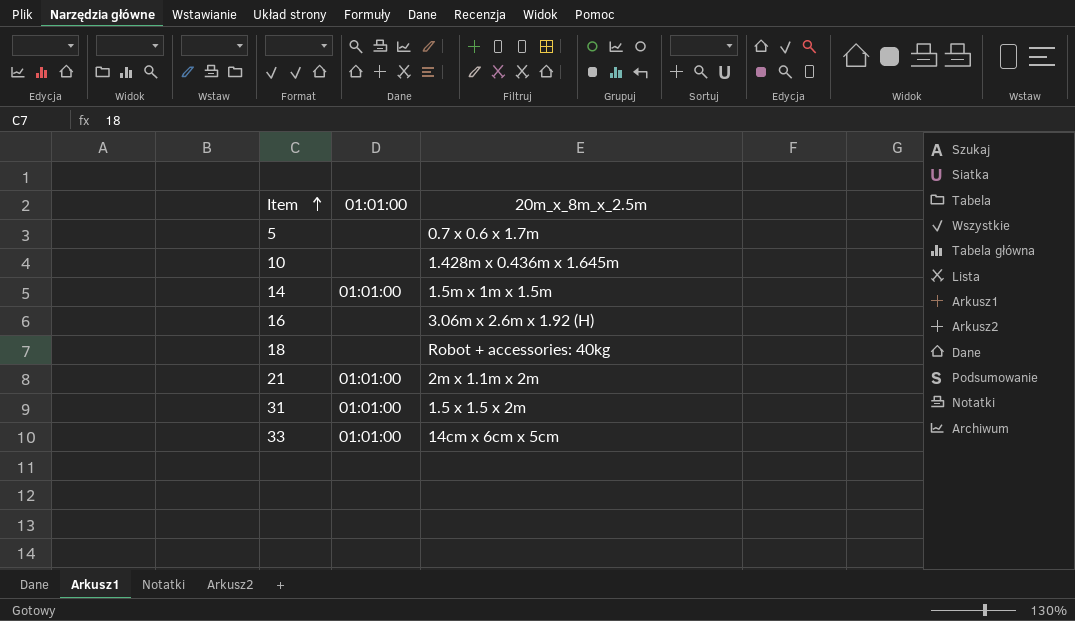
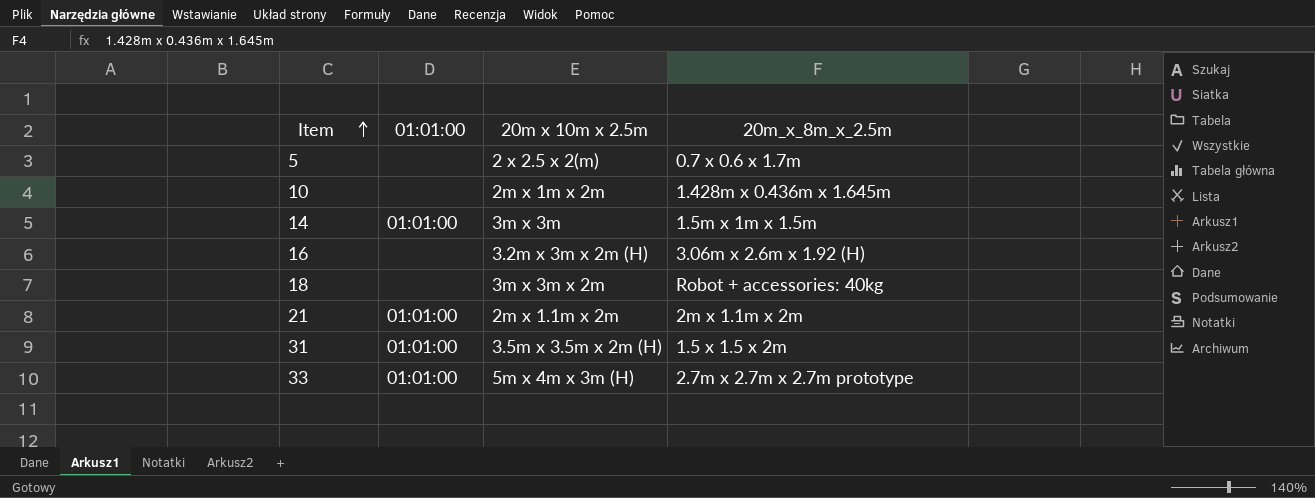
column 20m x 10m x 2.5m | position: none -> 3
33 | 20m_x_8m_x_2.5m: 14cm x 6cm x 5cm -> 2.7m x 2.7m x 2.7m prototype

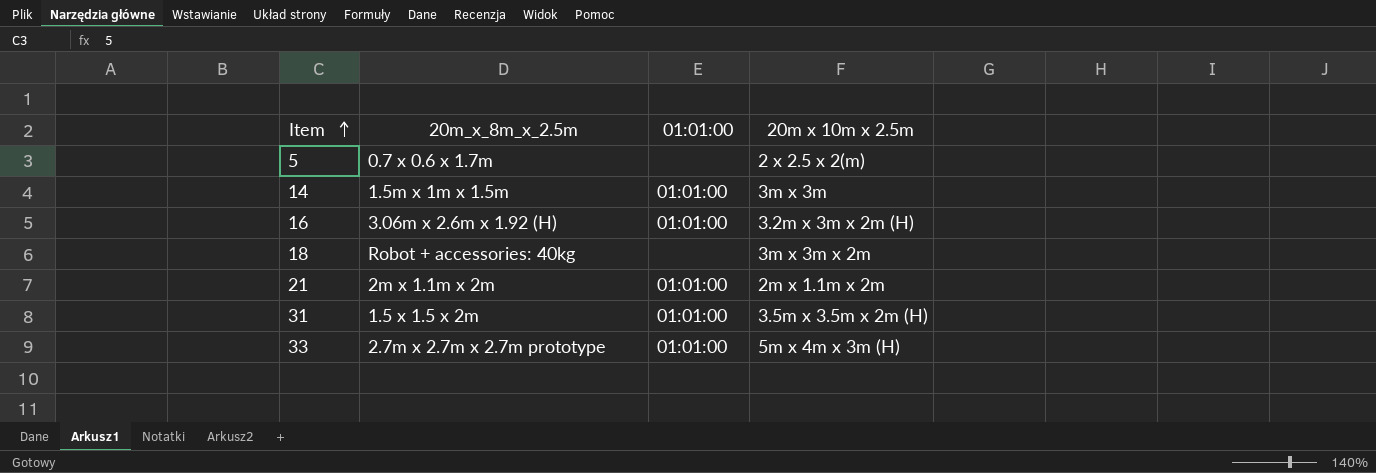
column 20m_x_8m_x_2.5m | position: 4 -> 2
row 10: none | 2m x 1m x 2m | 1.428m x 0.436m x 1.645m -> none
16 | 01:01:00: none -> 01:01:00

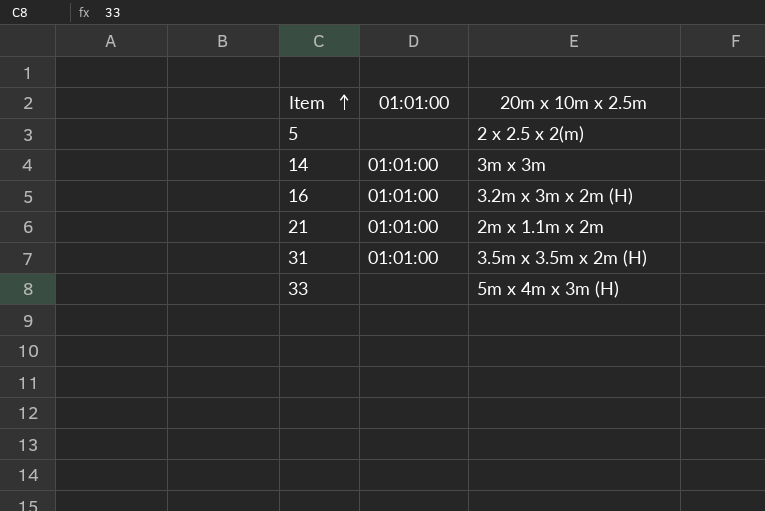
column 20m_x_8m_x_2.5m | position: 2 -> none
row 18: Robot + accessories: 40kg | none | 3m x 3m x 2m -> none
33 | 01:01:00: 01:01:00 -> none

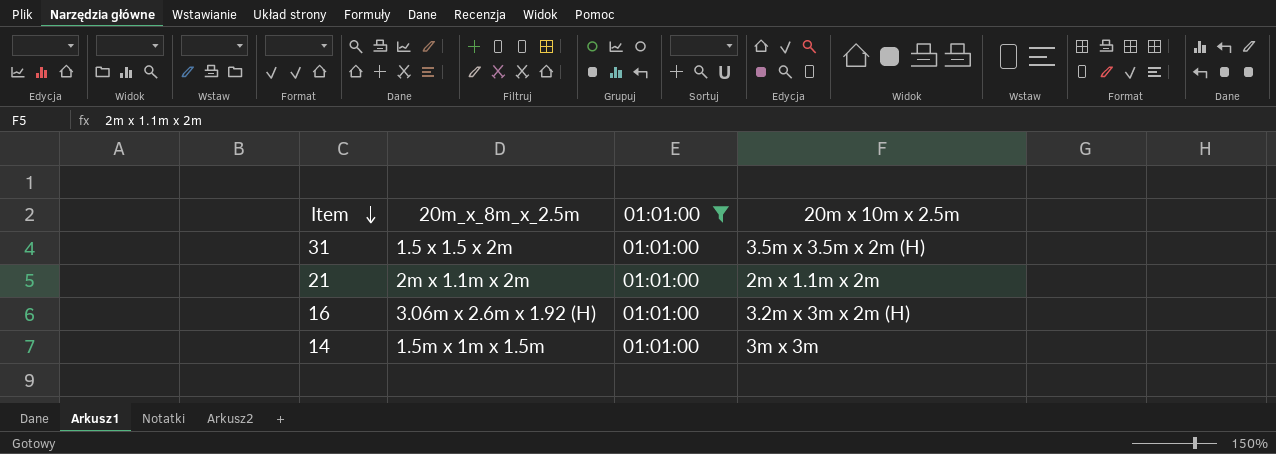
filter: none -> 01:01:00 = 01:01:00
row order: Item ascending -> Item descending
column 20m_x_8m_x_2.5m | position: none -> 2

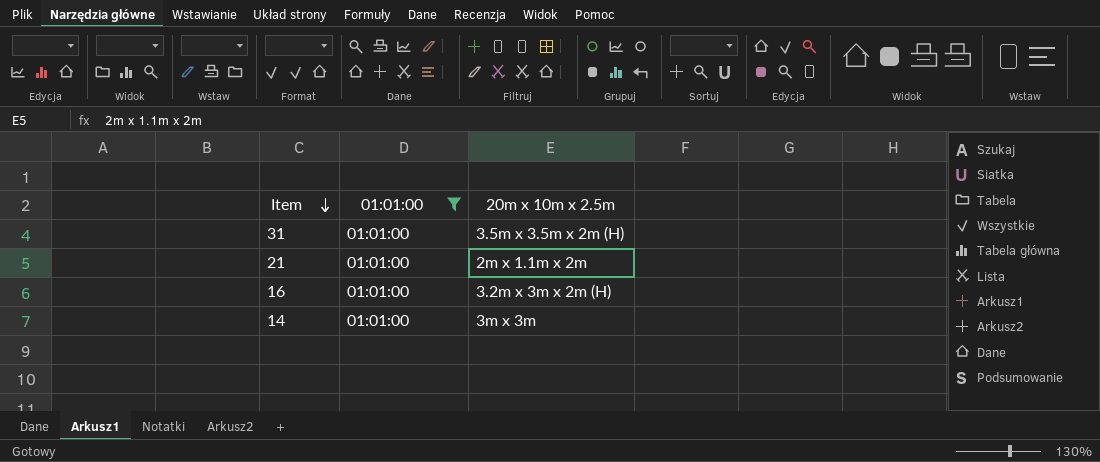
column 20m_x_8m_x_2.5m | position: 2 -> none

